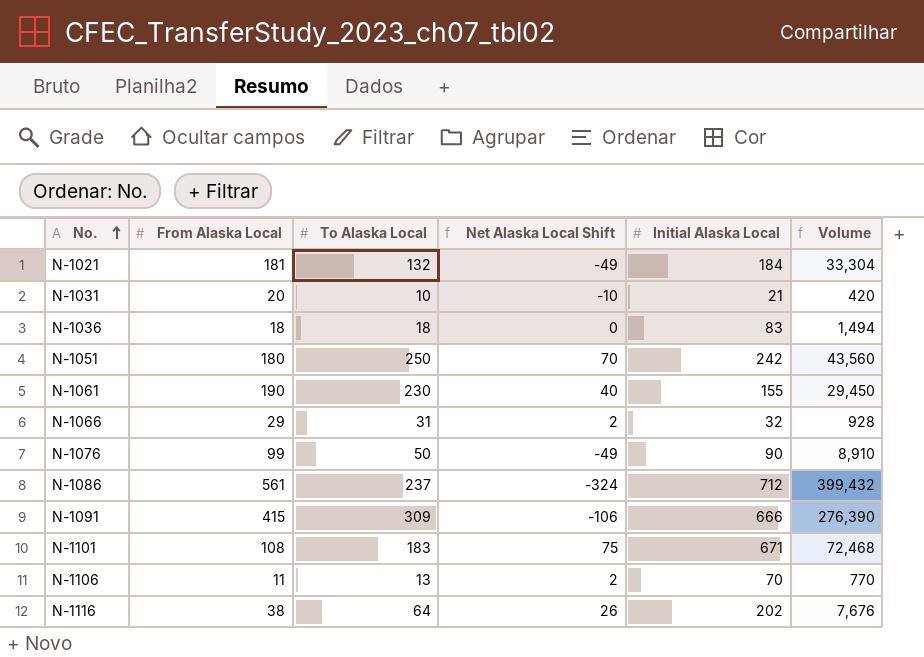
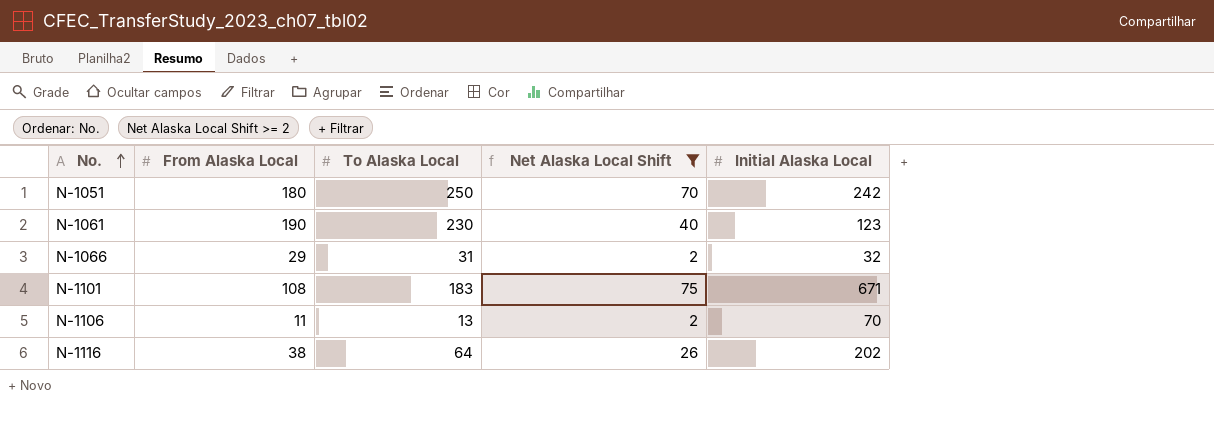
filter: none -> Net Alaska Local Shift >= 2
column Volume | formula: [From Alaska Local] * [Initial Alaska Local] -> none
N-1061 | Initial Alaska Local: 155 -> 123

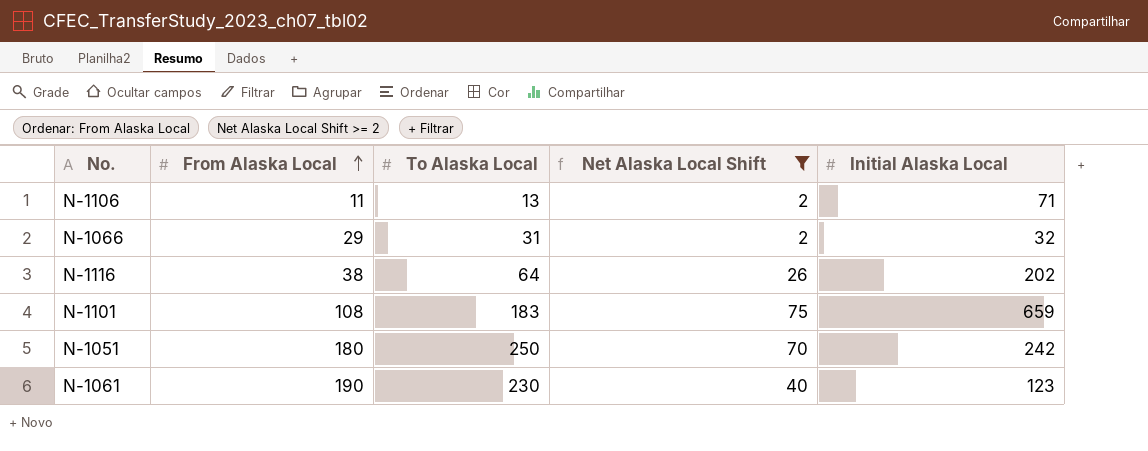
row order: No. ascending -> From Alaska Local ascending
N-1106 | Initial Alaska Local: 70 -> 71
N-1101 | Initial Alaska Local: 671 -> 659

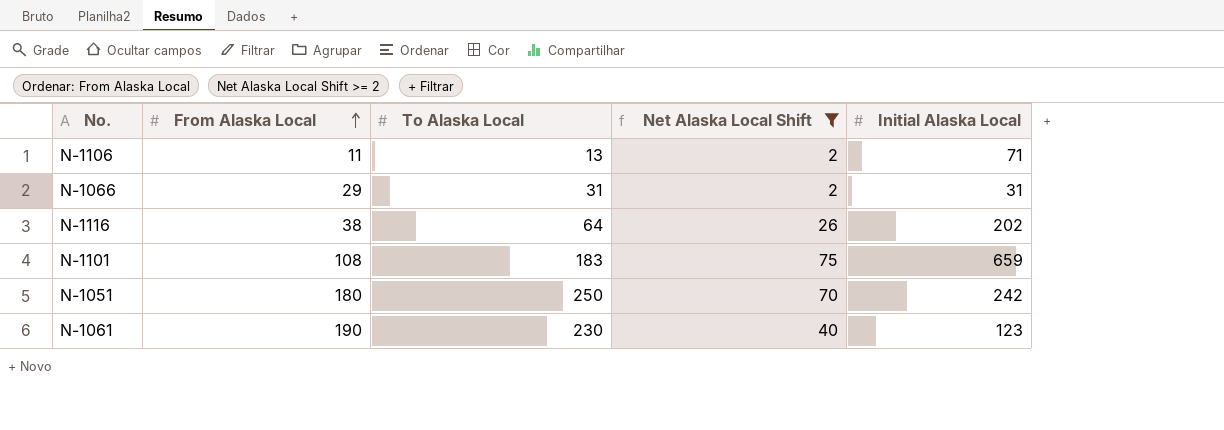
N-1066 | Initial Alaska Local: 32 -> 31

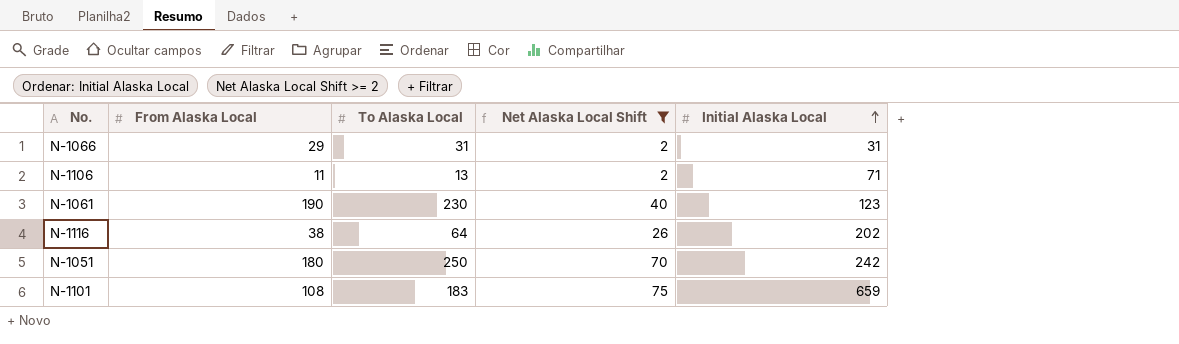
row order: From Alaska Local ascending -> Initial Alaska Local ascending

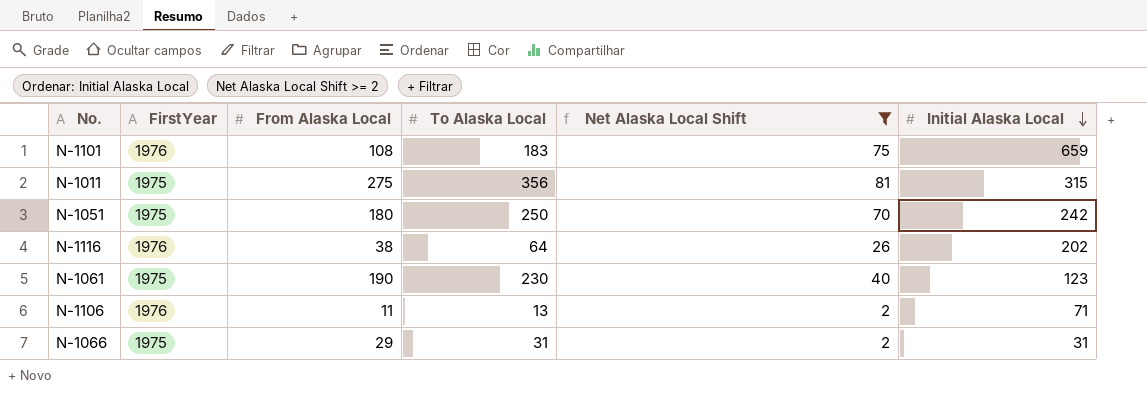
row order: Initial Alaska Local ascending -> Initial Alaska Local descending
column FirstYear | position: none -> 2
row N-1011: none -> 1975 | 275 | 356 | 81 | 315

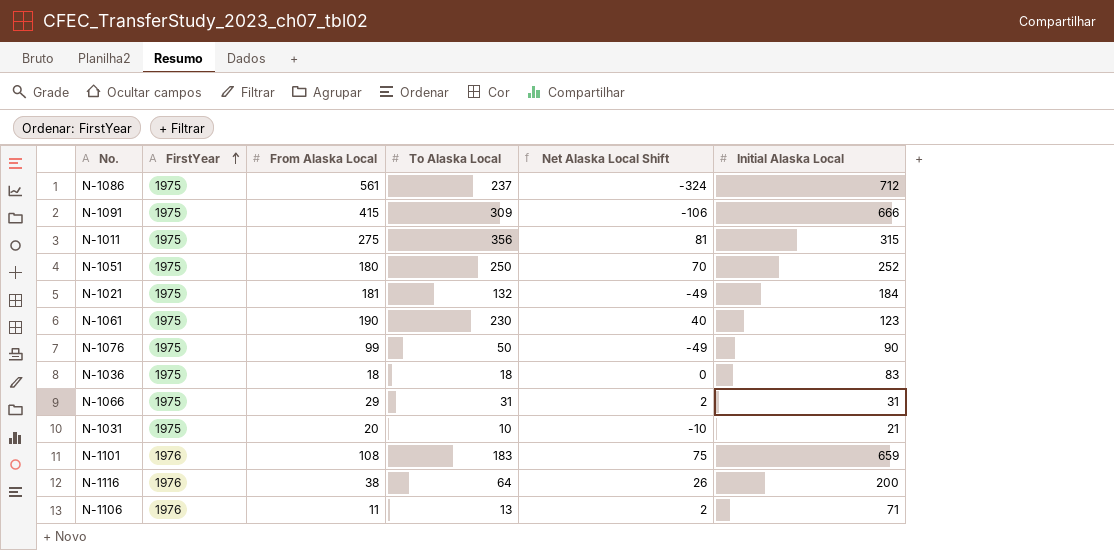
filter: Net Alaska Local Shift >= 2 -> none
row order: Initial Alaska Local descending -> FirstYear ascending
N-1051 | Initial Alaska Local: 242 -> 252
N-1116 | Initial Alaska Local: 202 -> 200

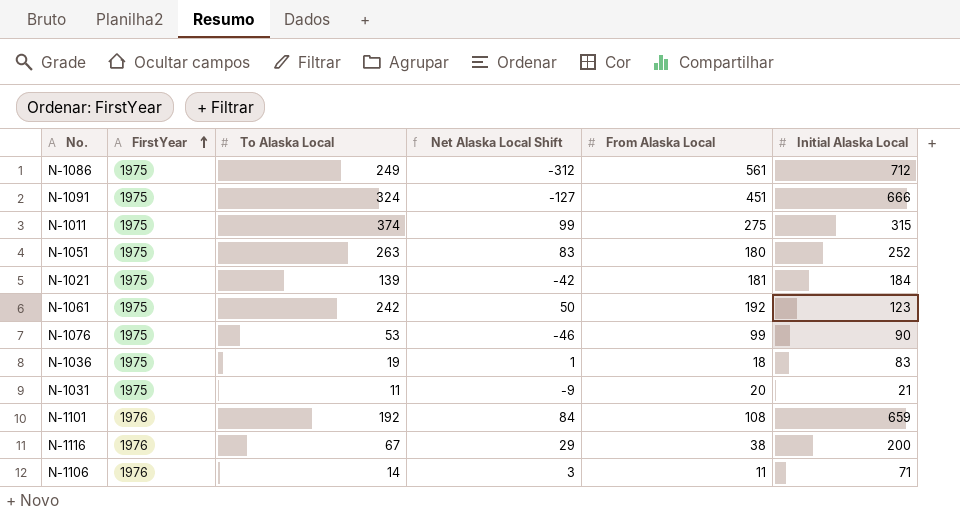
column From Alaska Local | position: 3 -> 5
row N-1066: 1975 | 29 | 31 | 2 | 31 -> none
N-1086 | To Alaska Local: 237 -> 249
N-1086 | Net Alaska Local Shift: -324 -> -312
N-1091 | To Alaska Local: 309 -> 324
N-1091 | Net Alaska Local Shift: -106 -> -127
N-1091 | From Alaska Local: 415 -> 451
N-1011 | To Alaska Local: 356 -> 374
N-1011 | Net Alaska Local Shift: 81 -> 99
N-1051 | To Alaska Local: 250 -> 263
N-1051 | Net Alaska Local Shift: 70 -> 83
N-1021 | To Alaska Local: 132 -> 139
N-1021 | Net Alaska Local Shift: -49 -> -42
N-1061 | To Alaska Local: 230 -> 242
N-1061 | Net Alaska Local Shift: 40 -> 50
N-1061 | From Alaska Local: 190 -> 192
N-1076 | To Alaska Local: 50 -> 53
N-1076 | Net Alaska Local Shift: -49 -> -46
N-1036 | To Alaska Local: 18 -> 19
N-1036 | Net Alaska Local Shift: 0 -> 1
N-1031 | To Alaska Local: 10 -> 11
N-1031 | Net Alaska Local Shift: -10 -> -9
N-1101 | To Alaska Local: 183 -> 192
N-1101 | Net Alaska Local Shift: 75 -> 84
N-1116 | To Alaska Local: 64 -> 67
N-1116 | Net Alaska Local Shift: 26 -> 29
N-1106 | To Alaska Local: 13 -> 14
N-1106 | Net Alaska Local Shift: 2 -> 3

